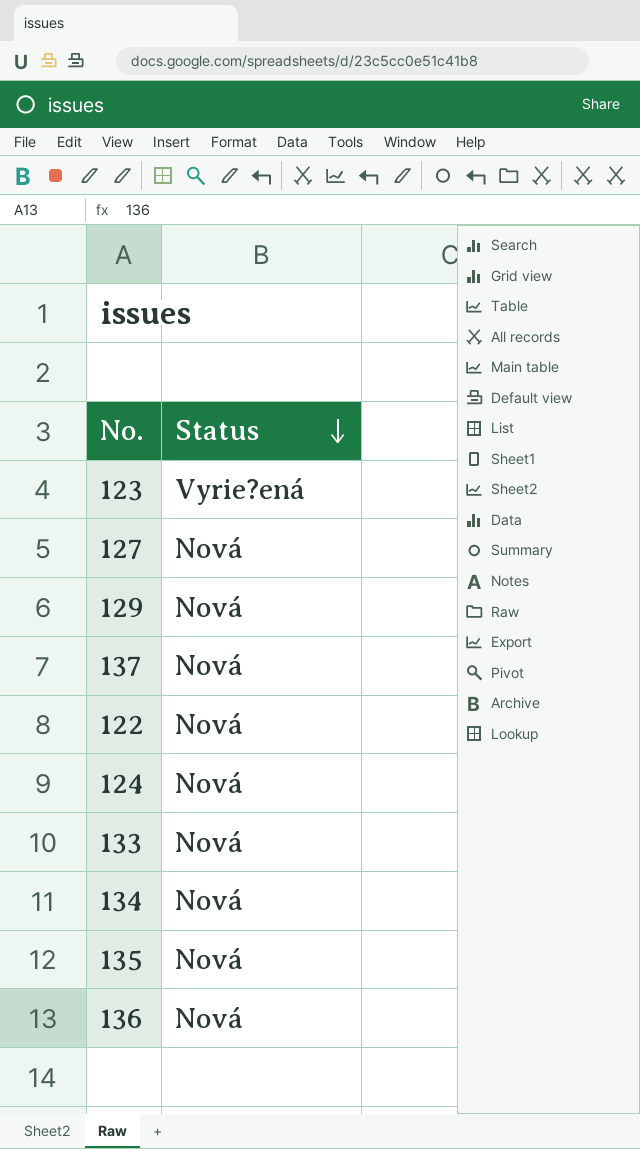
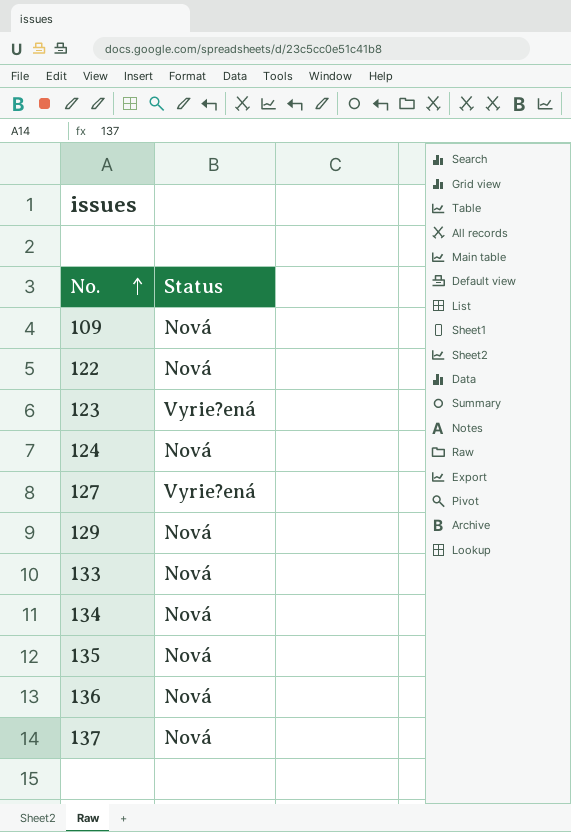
row order: Status descending -> No. ascending
row 109: none -> Nová
127 | Status: Nová -> Vyrie?ená

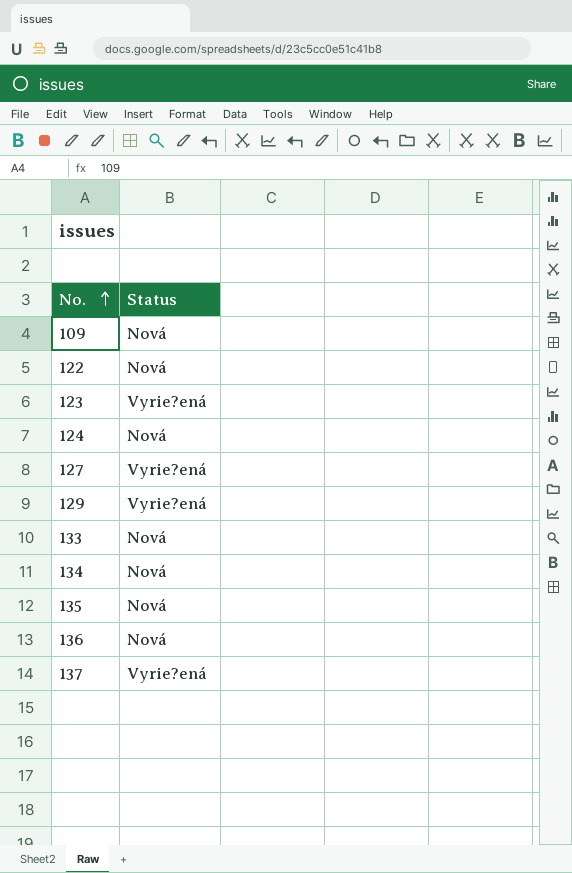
129 | Status: Nová -> Vyrie?ená
137 | Status: Nová -> Vyrie?ená

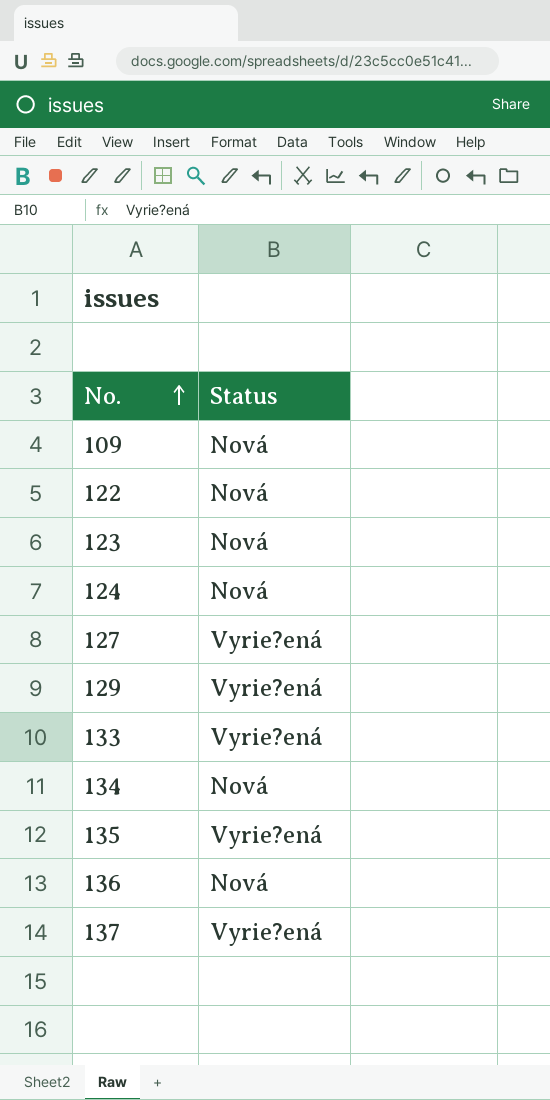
123 | Status: Vyrie?ená -> Nová
133 | Status: Nová -> Vyrie?ená
135 | Status: Nová -> Vyrie?ená

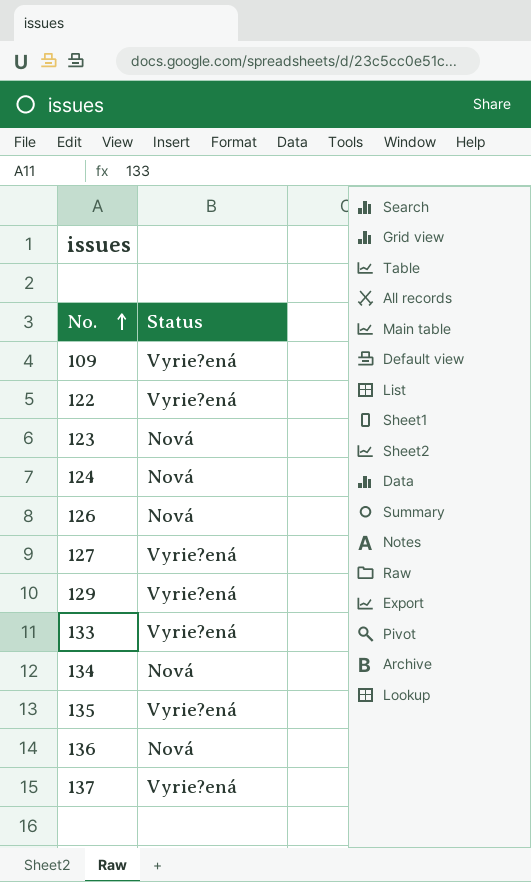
109 | Status: Nová -> Vyrie?ená
122 | Status: Nová -> Vyrie?ená
row 126: none -> Nová

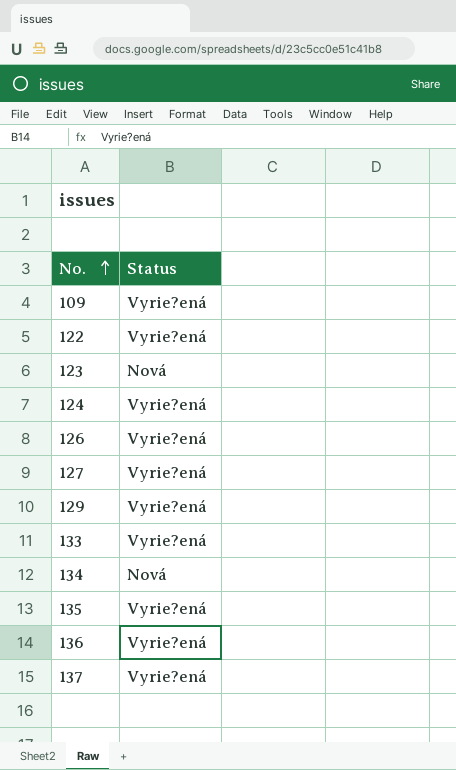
124 | Status: Nová -> Vyrie?ená
126 | Status: Nová -> Vyrie?ená
136 | Status: Nová -> Vyrie?ená

